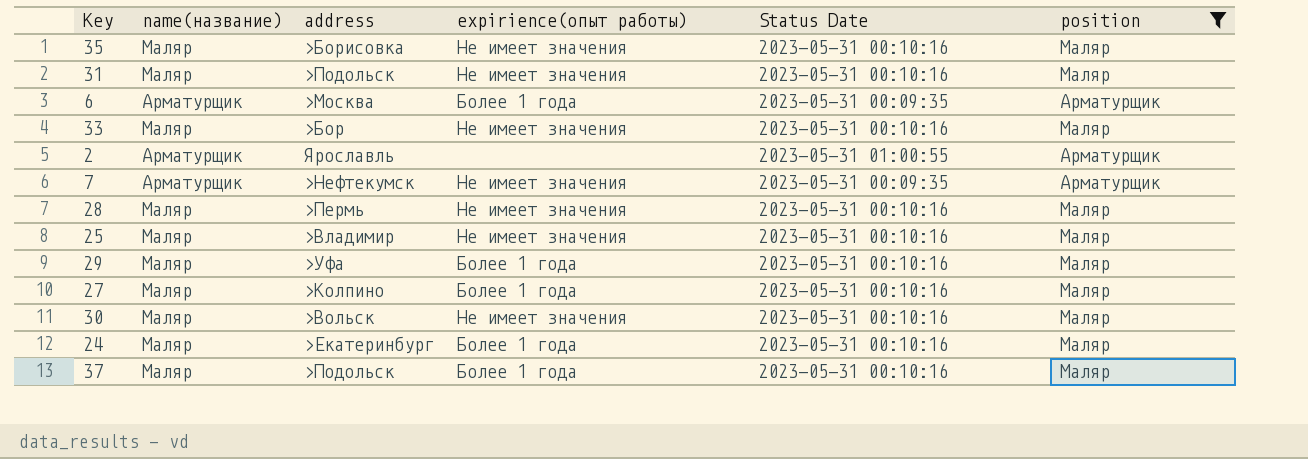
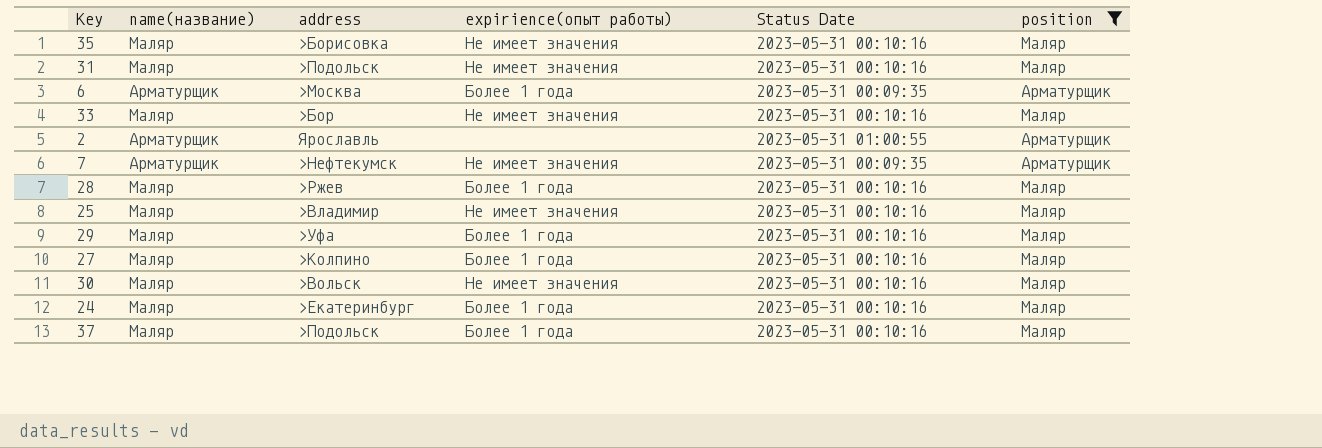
28 | address: >Пермь -> >Ржев
28 | expirience(опыт работы): Не имеет значения -> Более 1 года

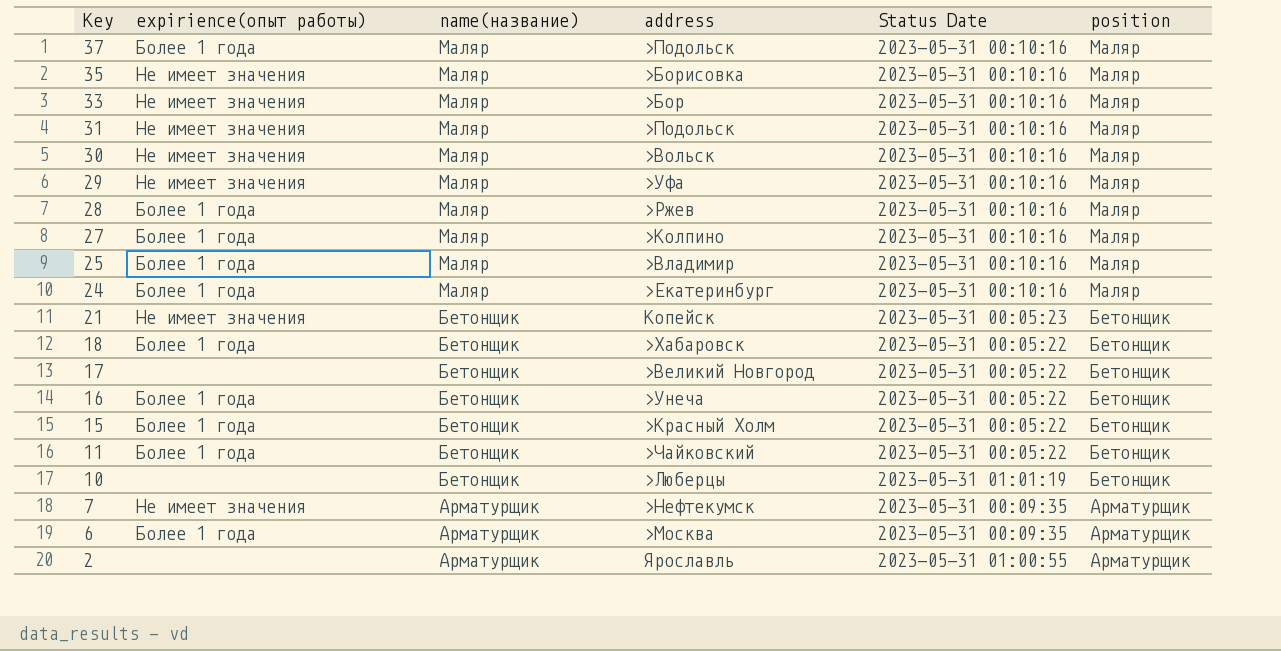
filter: position != Бетонщик -> none
row order: none -> Key descending
column expirience(опыт работы) | position: 4 -> 2
29 | expirience(опыт работы): Более 1 года -> Не имеет значения
25 | expirience(опыт работы): Не имеет значения -> Более 1 года

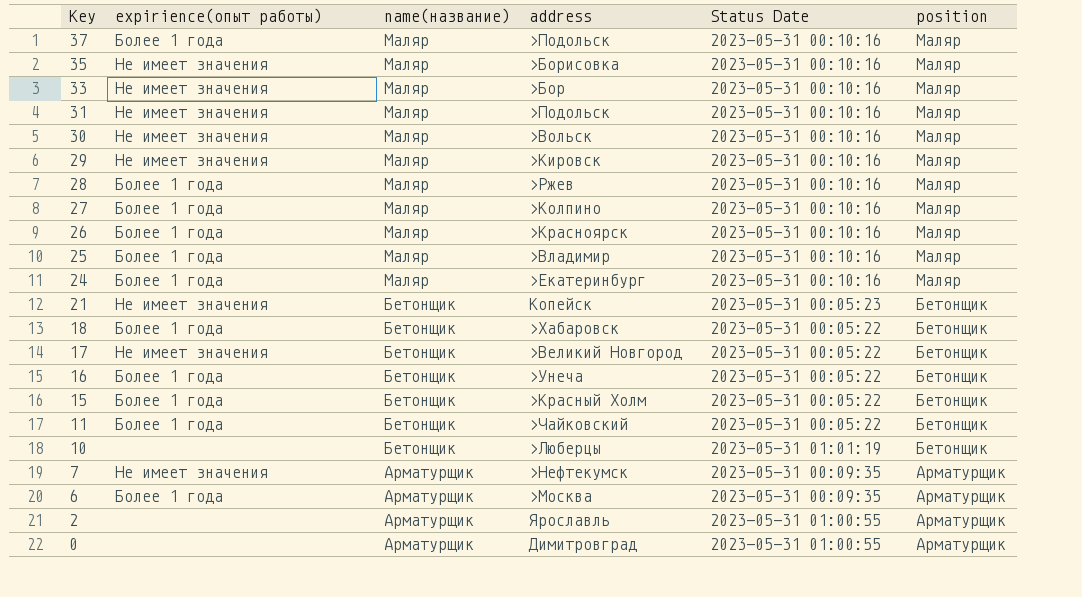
29 | address: >Уфа -> >Кировск
row 26: none -> Более 1 года | Маляр | >Красноярск | 2023-05-31 00:10:16 | Маляр
17 | expirience(опыт работы): none -> Не имеет значения
row 0: none -> none | Арматурщик | Димитровград | 2023-05-31 01:00:55 | Арматурщик

